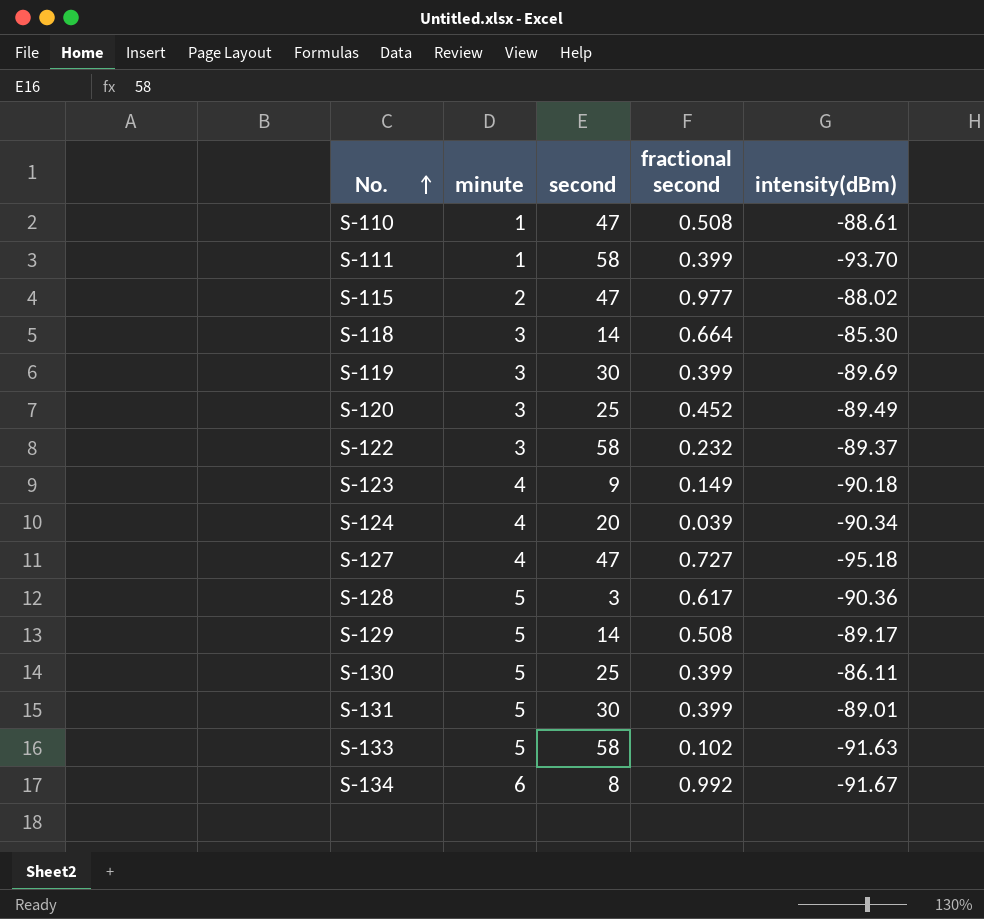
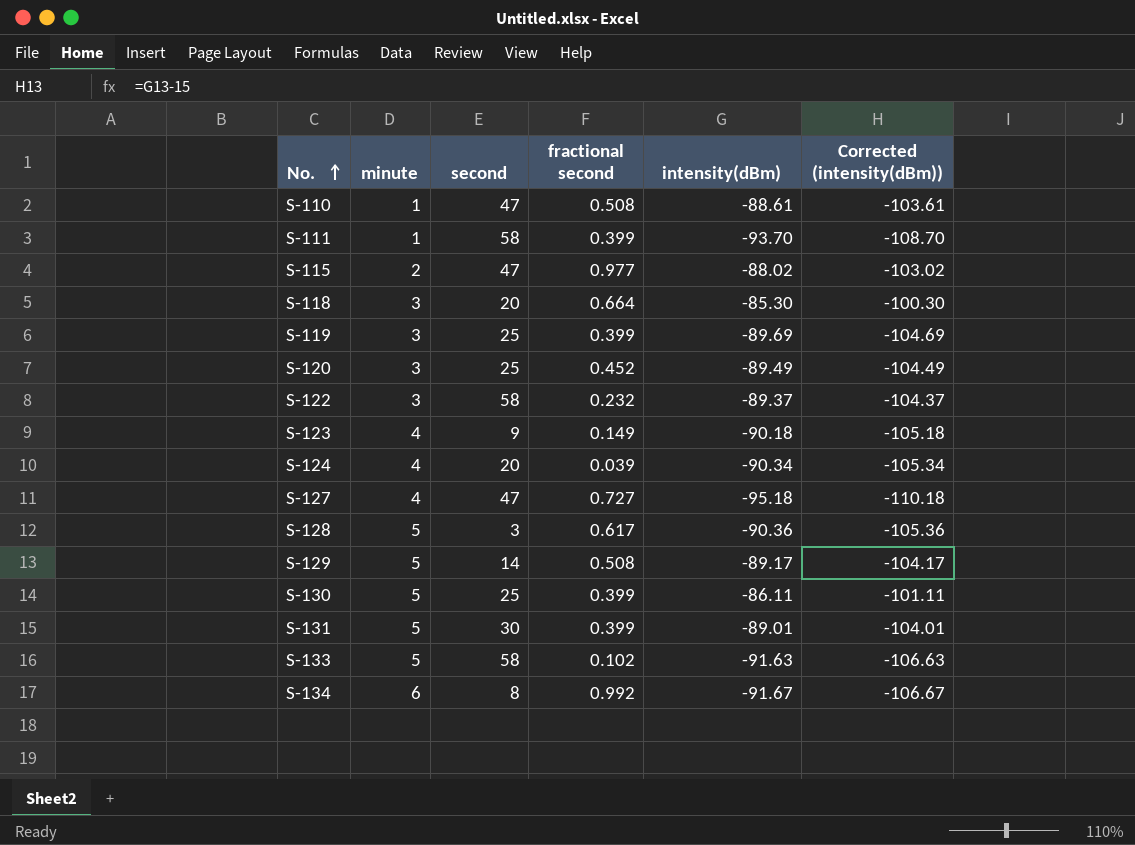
column Corrected (intensity(dBm)) | formula: none -> [intensity(dBm)] - 15
S-118 | second: 14 -> 20
S-119 | second: 30 -> 25

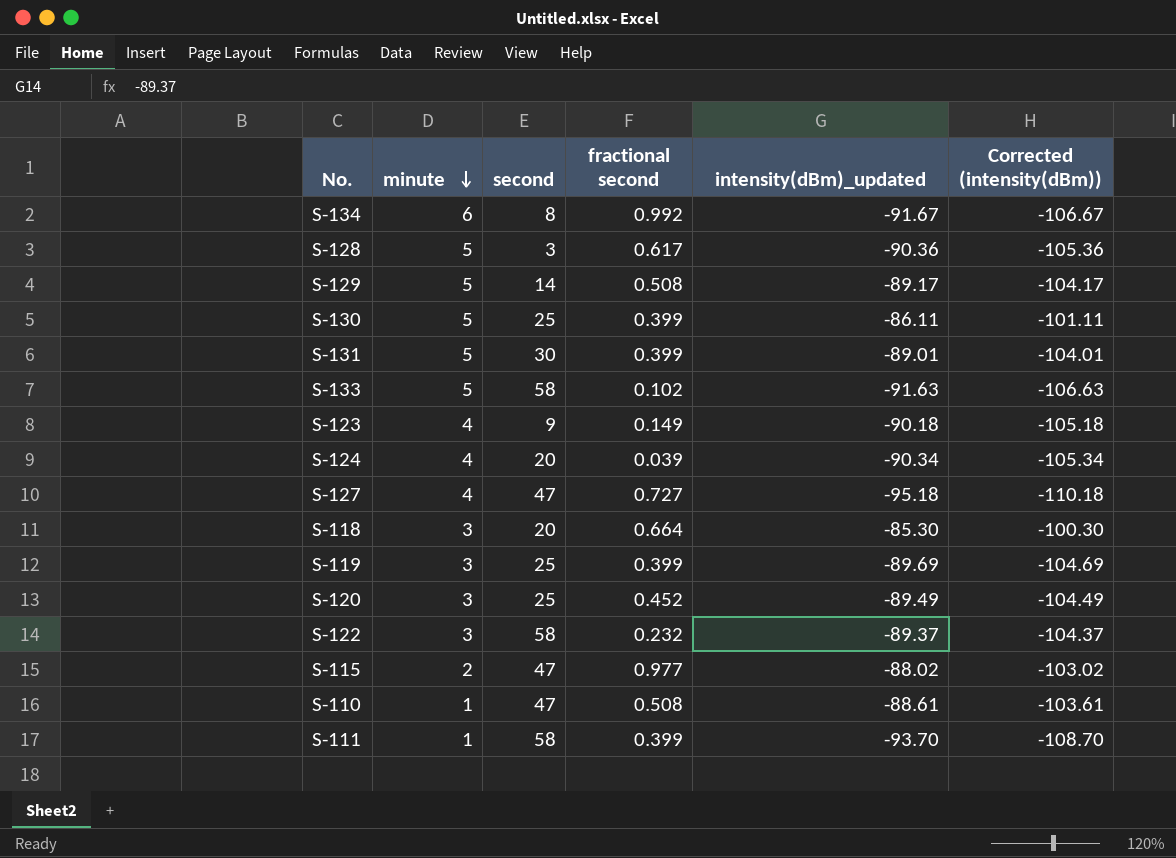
row order: No. ascending -> minute descending
column name: intensity(dBm) -> intensity(dBm)_updated

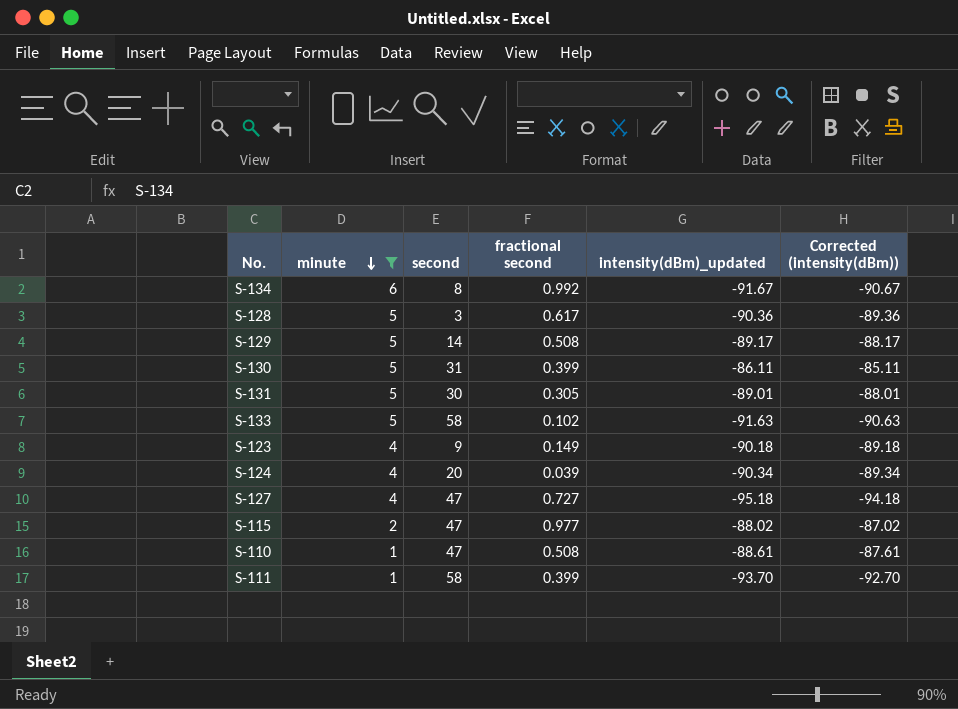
filter: none -> minute != 3
column Corrected (intensity(dBm)) | formula: [intensity(dBm)_updated] - 15 -> [intensity(dBm)_updated] + 1
S-130 | second: 25 -> 31
S-131 | fractional second: 0.399 -> 0.305

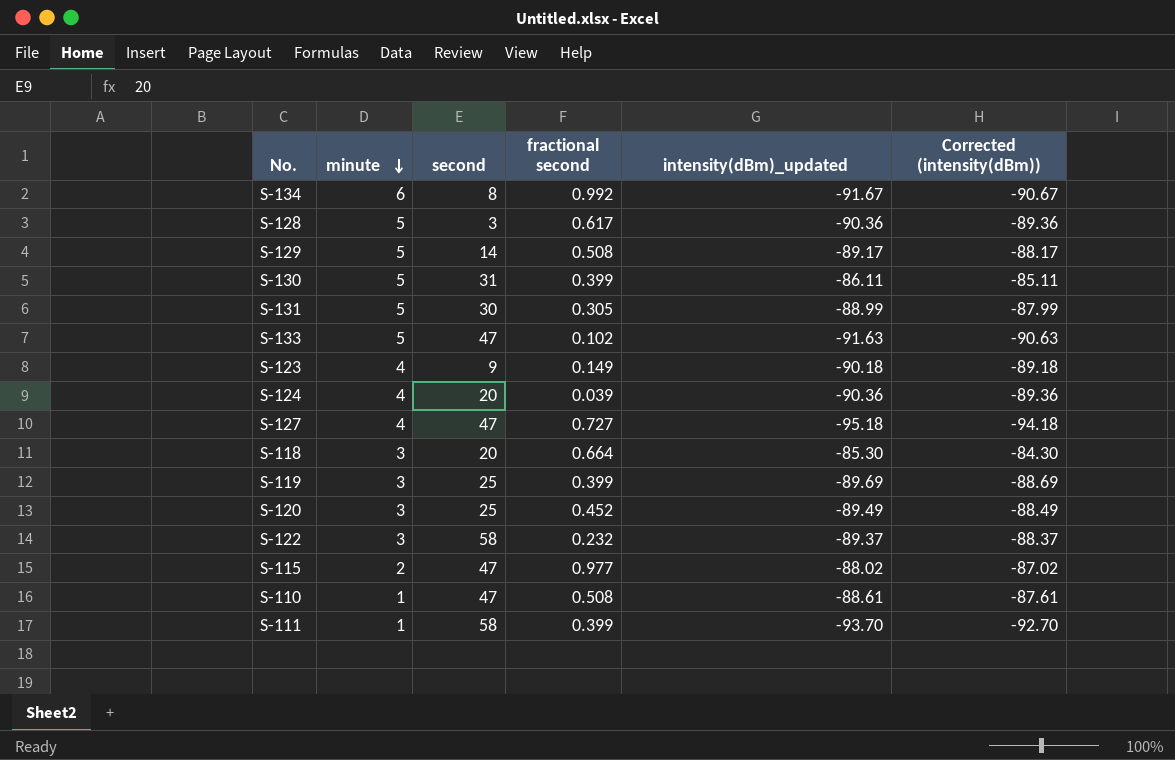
filter: minute != 3 -> none
S-131 | intensity(dBm)_updated: -89.01 -> -88.99
S-131 | Corrected (intensity(dBm)): -88.01 -> -87.99
S-133 | second: 58 -> 47
S-124 | intensity(dBm)_updated: -90.34 -> -90.36
S-124 | Corrected (intensity(dBm)): -89.34 -> -89.36

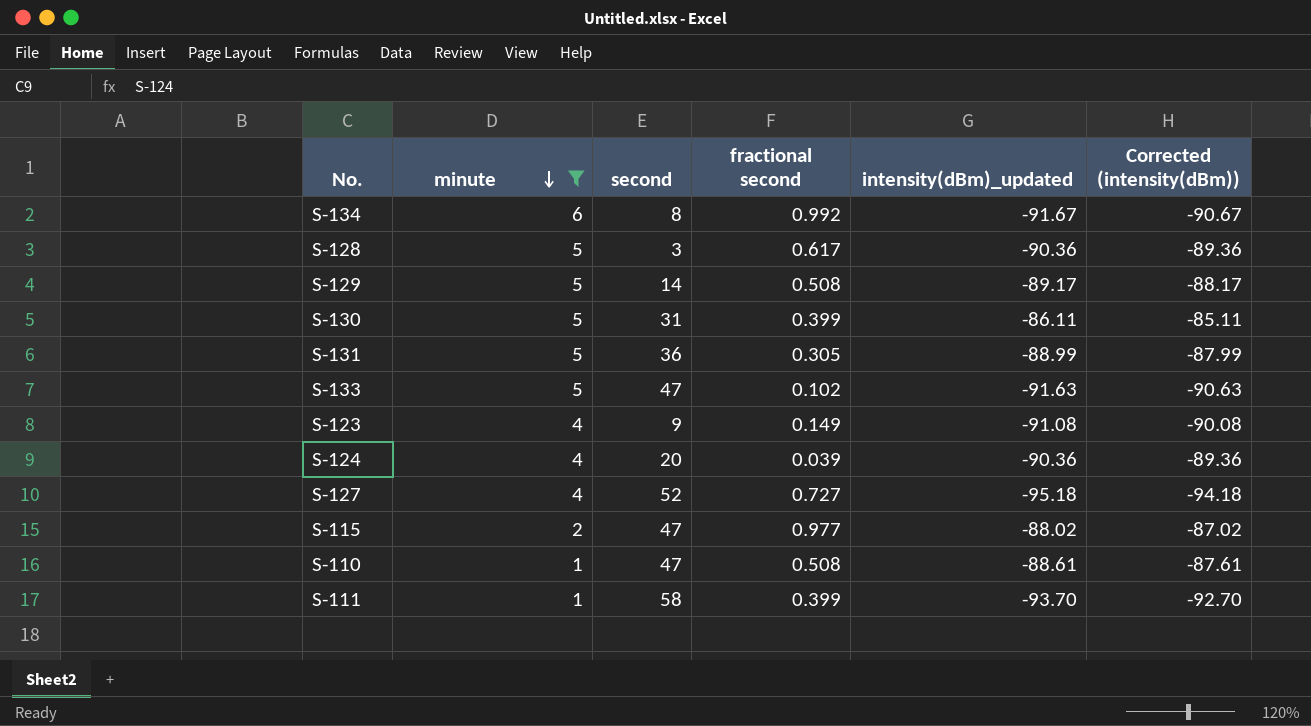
filter: none -> minute != 3
S-131 | second: 30 -> 36
S-123 | intensity(dBm)_updated: -90.18 -> -91.08
S-123 | Corrected (intensity(dBm)): -89.18 -> -90.08
S-127 | second: 47 -> 52

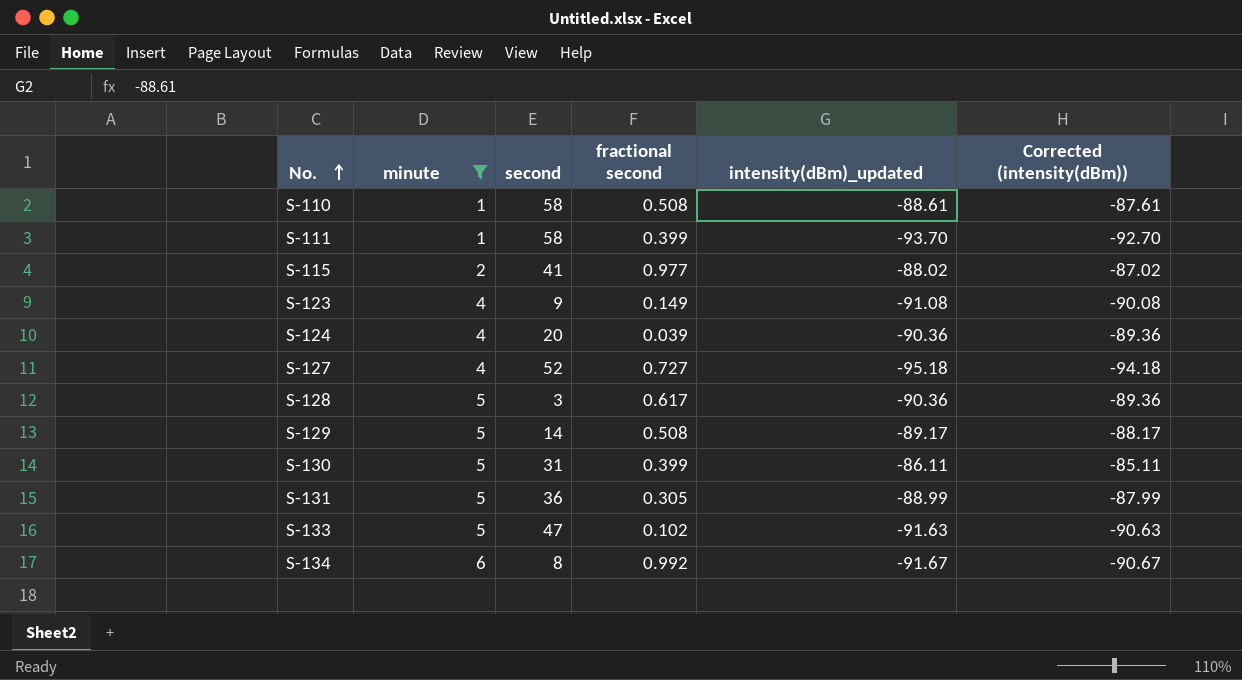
row order: minute descending -> No. ascending
S-110 | second: 47 -> 58
S-115 | second: 47 -> 41

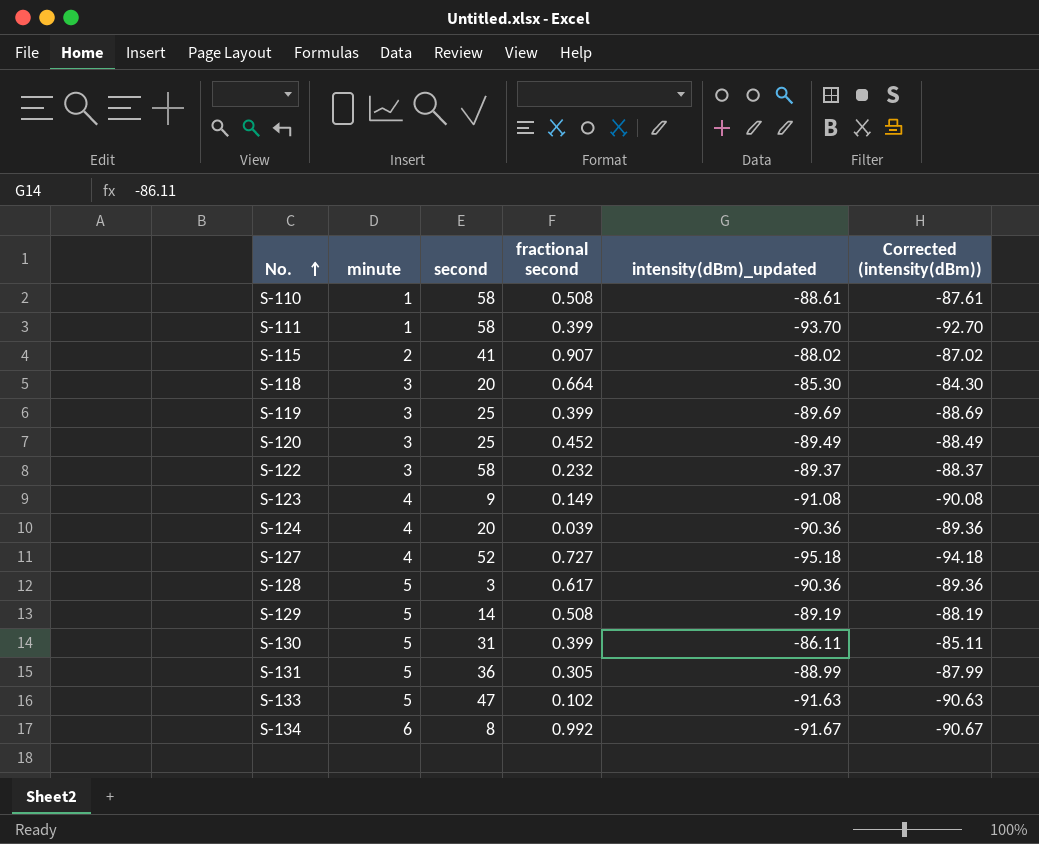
filter: minute != 3 -> none
S-115 | fractional second: 0.977 -> 0.907
S-129 | intensity(dBm)_updated: -89.17 -> -89.19
S-129 | Corrected (intensity(dBm)): -88.17 -> -88.19

